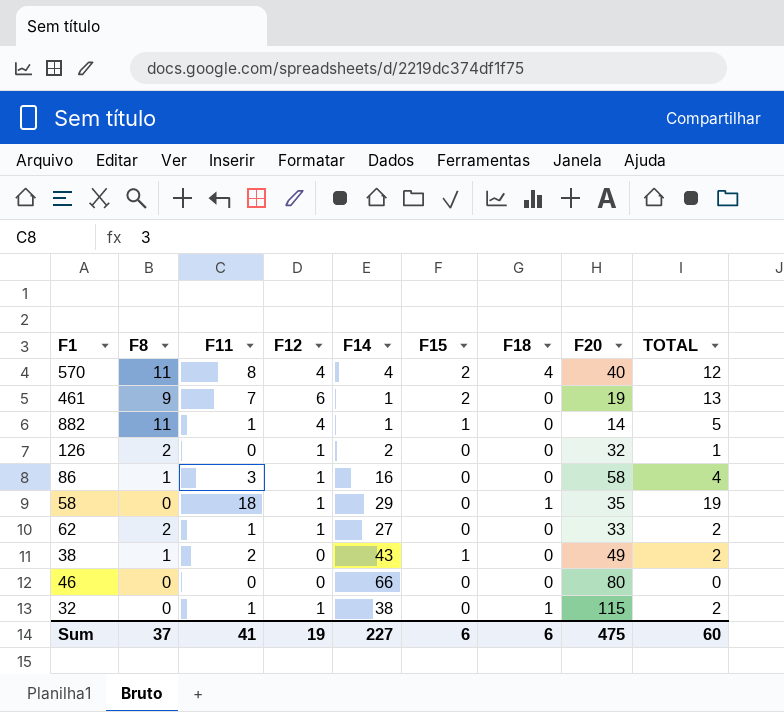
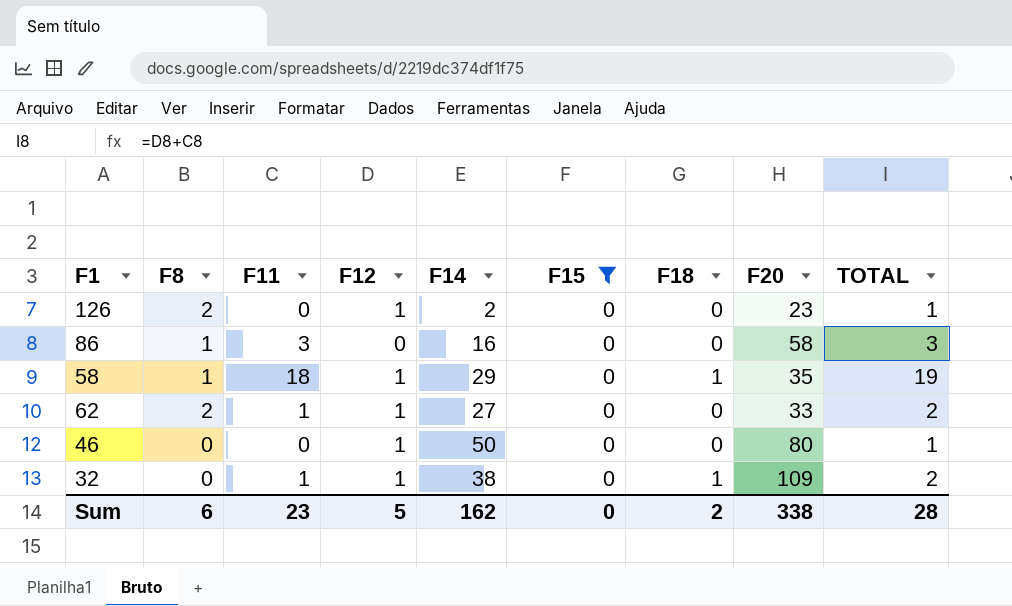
filter: none -> F15 = 0
126 | F20: 32 -> 23
86 | F12: 1 -> 0
86 | TOTAL: 4 -> 3
58 | F8: 0 -> 1
46 | F12: 0 -> 1
46 | F14: 66 -> 50
46 | TOTAL: 0 -> 1
32 | F20: 115 -> 109
Sum | F8: 37 -> 6
Sum | F11: 41 -> 23
Sum | F12: 19 -> 5
Sum | F14: 227 -> 162
Sum | F15: 6 -> 0
Sum | F18: 6 -> 2
Sum | F20: 475 -> 338
Sum | TOTAL: 60 -> 28

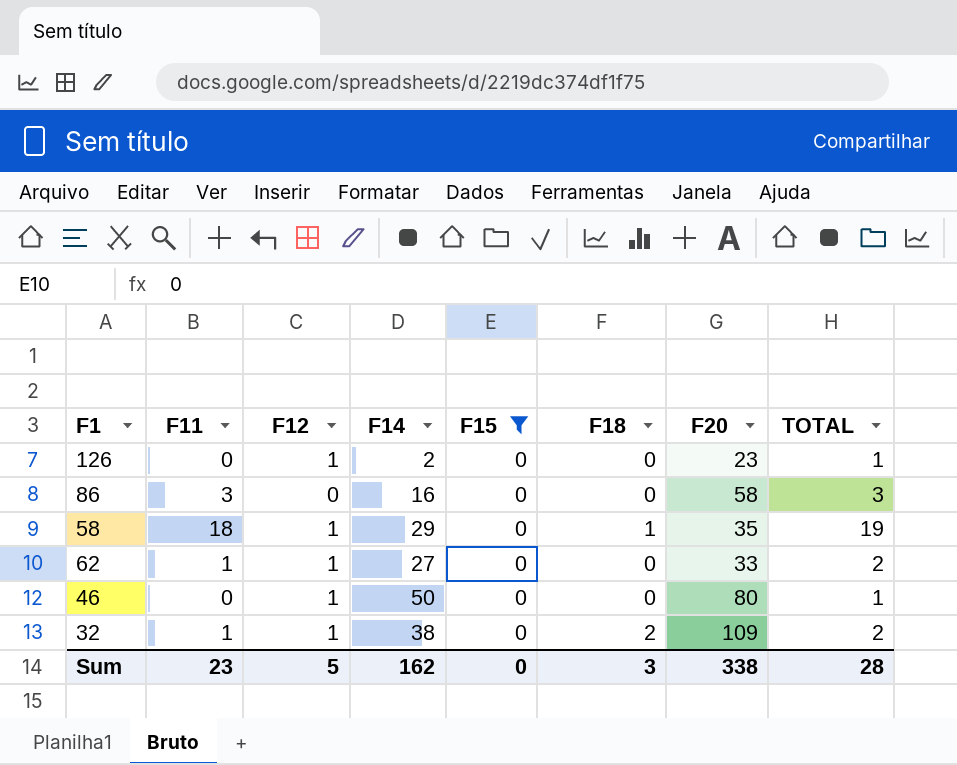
column F8 | position: 2 -> none
32 | F18: 1 -> 2
Sum | F18: 2 -> 3

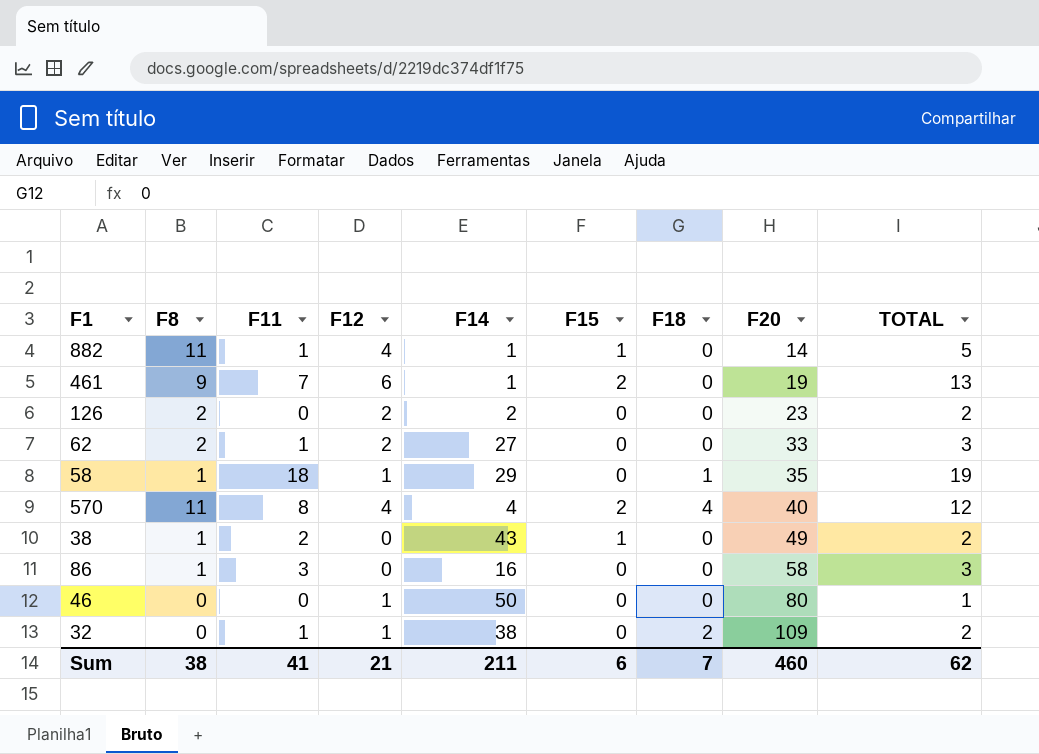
filter: F15 = 0 -> none
row order: none -> F20 ascending
column F8 | position: none -> 2
126 | F12: 1 -> 2
126 | TOTAL: 1 -> 2
62 | F12: 1 -> 2
62 | TOTAL: 2 -> 3
Sum | F11: 23 -> 41
Sum | F12: 5 -> 21
Sum | F14: 162 -> 211
Sum | F15: 0 -> 6
Sum | F18: 3 -> 7
Sum | F20: 338 -> 460
Sum | TOTAL: 28 -> 62

